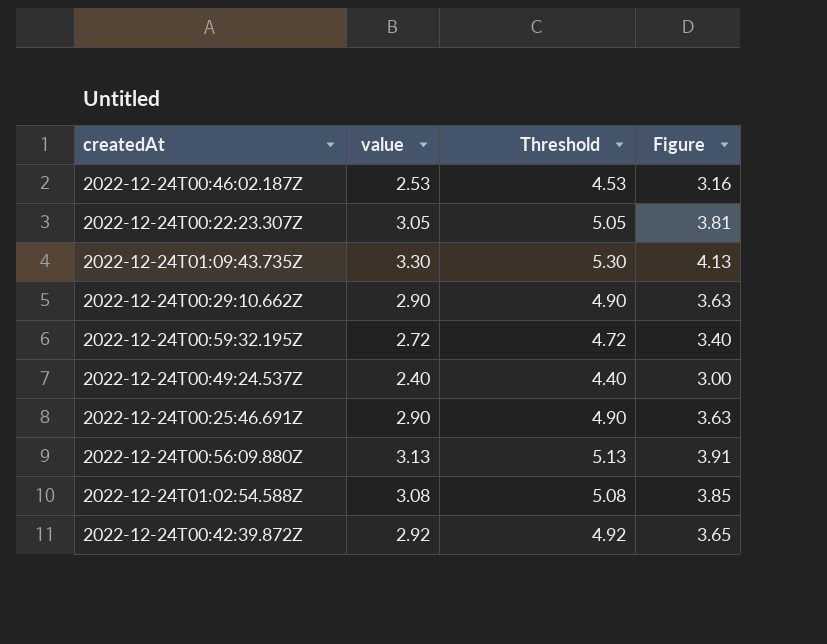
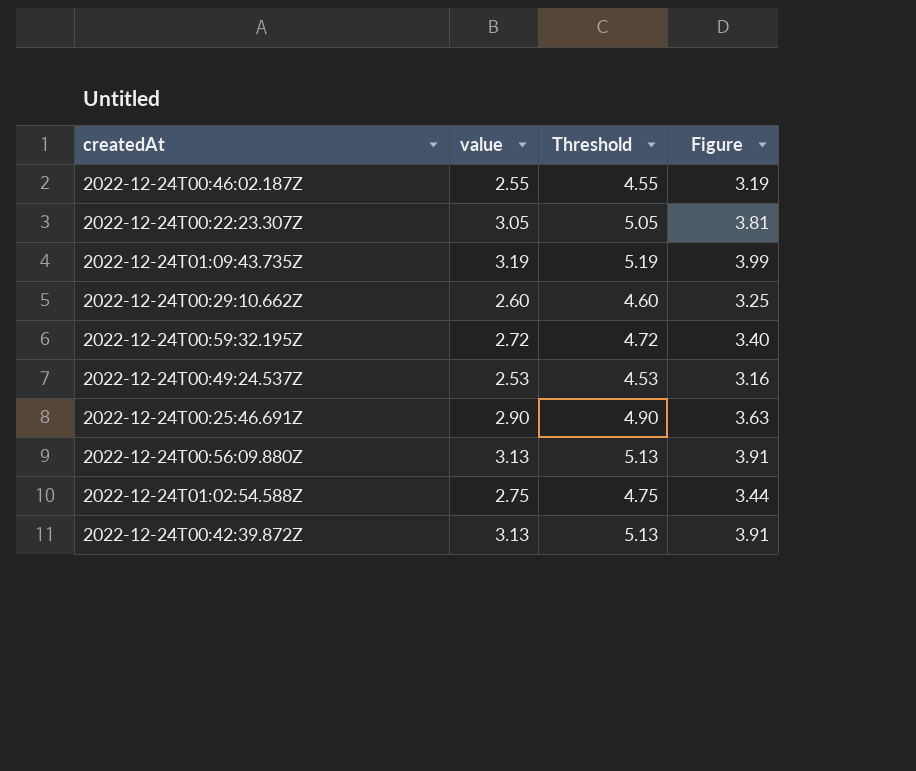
2022-12-24T00:46:02.187Z | value: 2.53 -> 2.55
2022-12-24T00:46:02.187Z | Threshold: 4.53 -> 4.55
2022-12-24T00:46:02.187Z | Figure: 3.16 -> 3.19
2022-12-24T01:09:43.735Z | value: 3.30 -> 3.19
2022-12-24T01:09:43.735Z | Threshold: 5.30 -> 5.19
2022-12-24T01:09:43.735Z | Figure: 4.13 -> 3.99
2022-12-24T00:29:10.662Z | value: 2.90 -> 2.60
2022-12-24T00:29:10.662Z | Threshold: 4.90 -> 4.60
2022-12-24T00:29:10.662Z | Figure: 3.63 -> 3.25
2022-12-24T00:49:24.537Z | value: 2.40 -> 2.53
2022-12-24T00:49:24.537Z | Threshold: 4.40 -> 4.53
2022-12-24T00:49:24.537Z | Figure: 3.00 -> 3.16
2022-12-24T01:02:54.588Z | value: 3.08 -> 2.75
2022-12-24T01:02:54.588Z | Threshold: 5.08 -> 4.75
2022-12-24T01:02:54.588Z | Figure: 3.85 -> 3.44
2022-12-24T00:42:39.872Z | value: 2.92 -> 3.13
2022-12-24T00:42:39.872Z | Threshold: 4.92 -> 5.13
2022-12-24T00:42:39.872Z | Figure: 3.65 -> 3.91

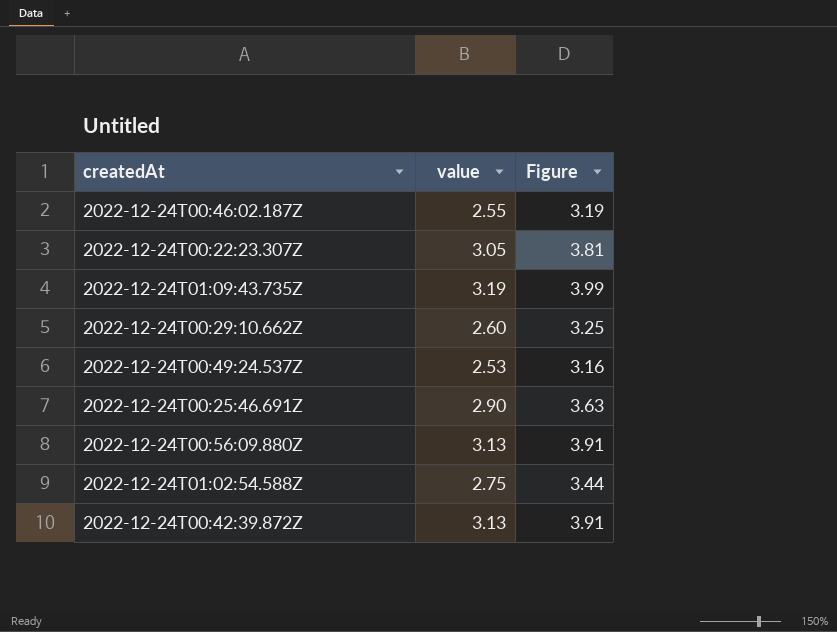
column Threshold | formula: [value] + 2 -> none
row 2022-12-24T00:59:32.195Z: 2.72 | 4.72 | 3.40 -> none

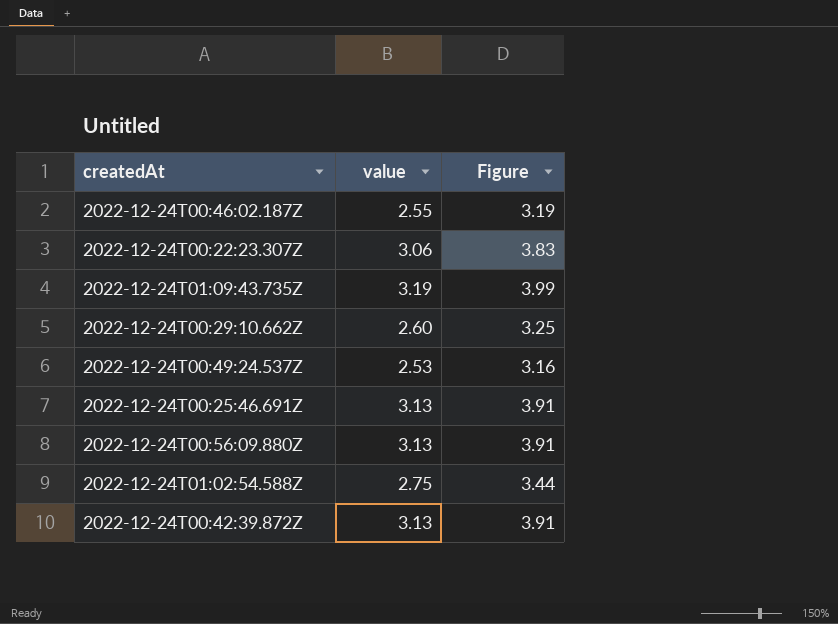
2022-12-24T00:22:23.307Z | value: 3.05 -> 3.06
2022-12-24T00:22:23.307Z | Figure: 3.81 -> 3.83
2022-12-24T00:25:46.691Z | value: 2.90 -> 3.13
2022-12-24T00:25:46.691Z | Figure: 3.63 -> 3.91

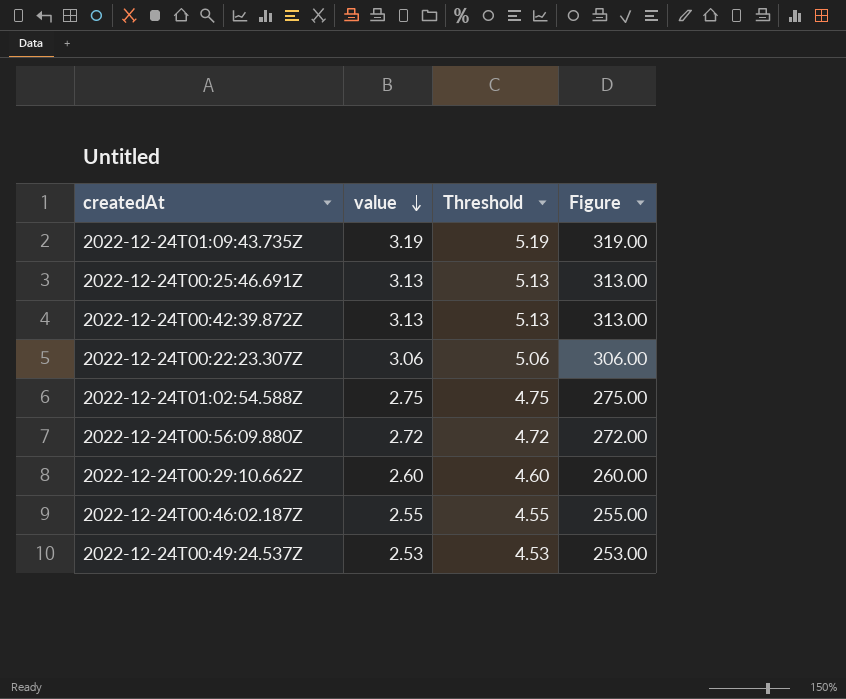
row order: none -> value descending
column Threshold | formula: none -> [value] + 2
column Figure | formula: [value] * 1.25 -> [value] * 100
2022-12-24T00:56:09.880Z | value: 3.13 -> 2.72

